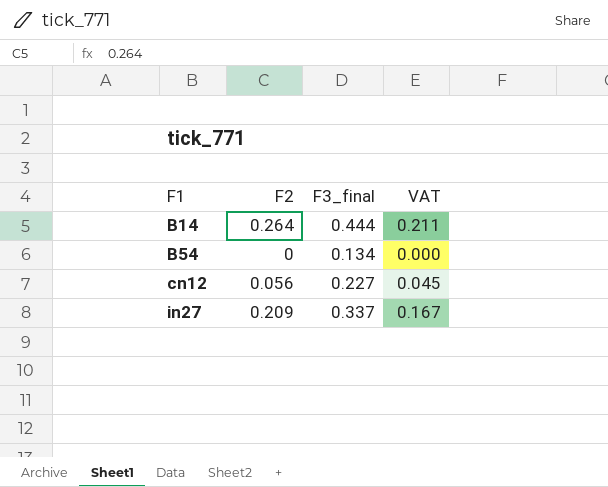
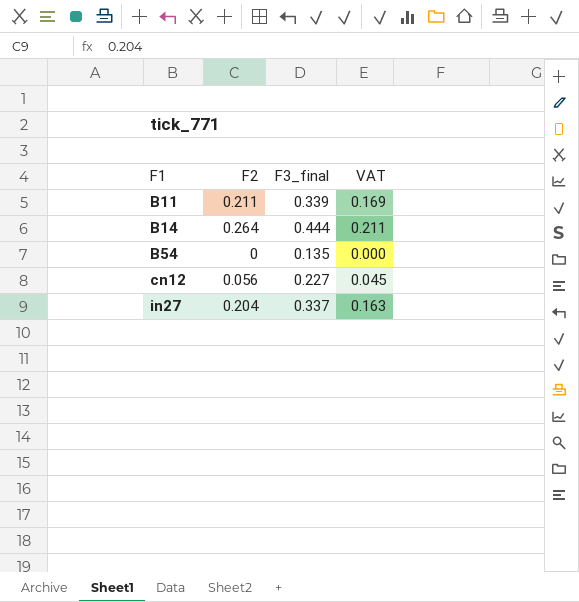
row B11: none -> 0.211 | 0.339 | 0.169
B54 | F3_final: 0.134 -> 0.135
in27 | F2: 0.209 -> 0.204
in27 | VAT: 0.167 -> 0.163

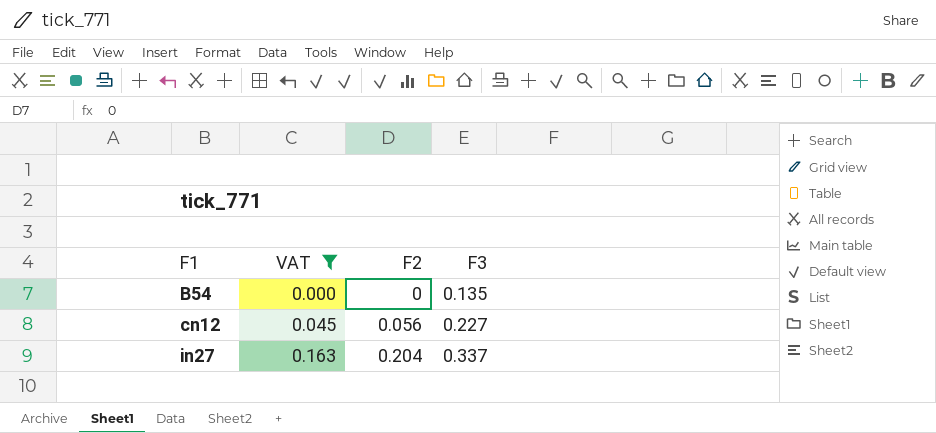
filter: none -> VAT <= 0.163
column VAT | position: 4 -> 2
column name: F3_final -> F3

